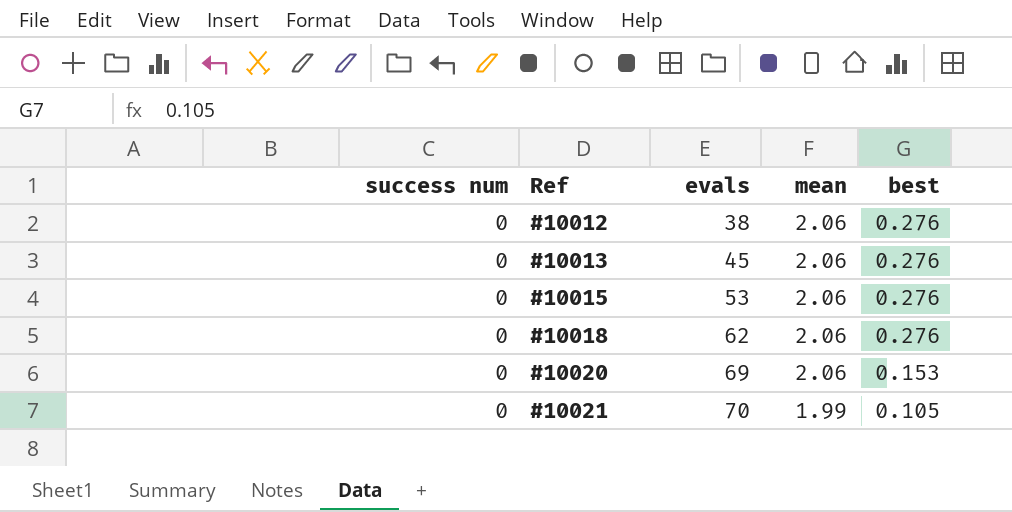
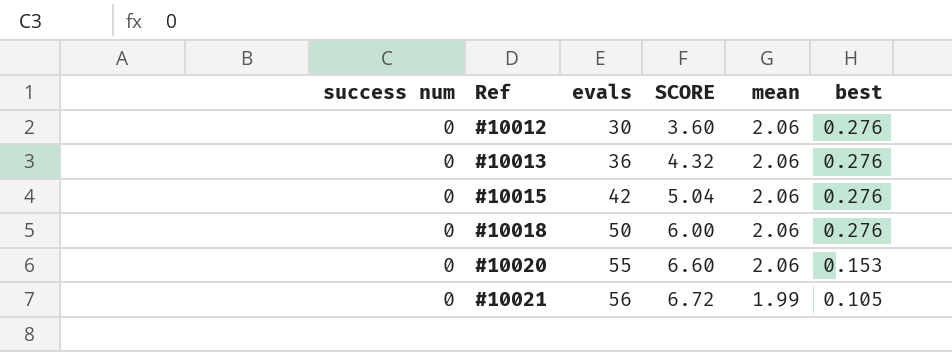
column SCORE | formula: none -> [evals] * 0.12
#10012 | evals: 38 -> 30
#10013 | evals: 45 -> 36
#10015 | evals: 53 -> 42
#10018 | evals: 62 -> 50
#10020 | evals: 69 -> 55
#10021 | evals: 70 -> 56

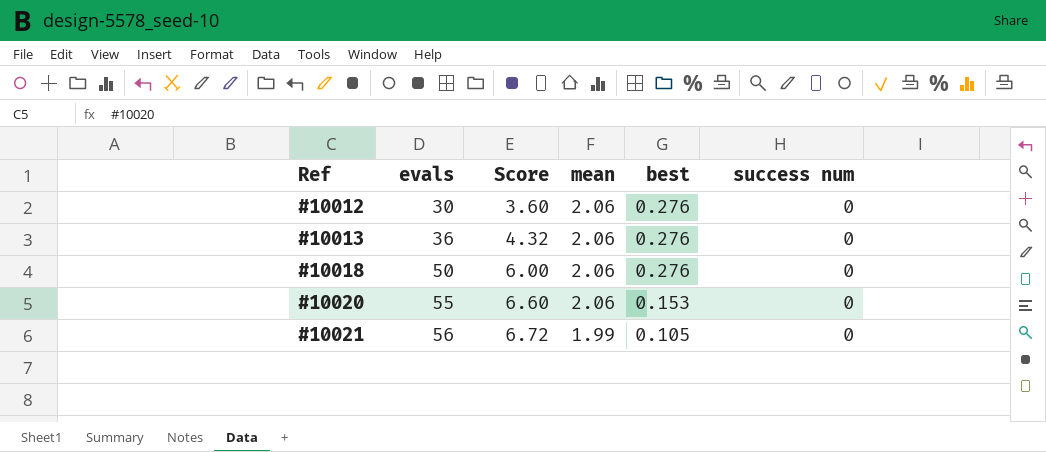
column name: SCORE -> Score
column success num | position: 1 -> 6
row #10015: 0 | 42 | 5.04 | 2.06 | 0.276 -> none

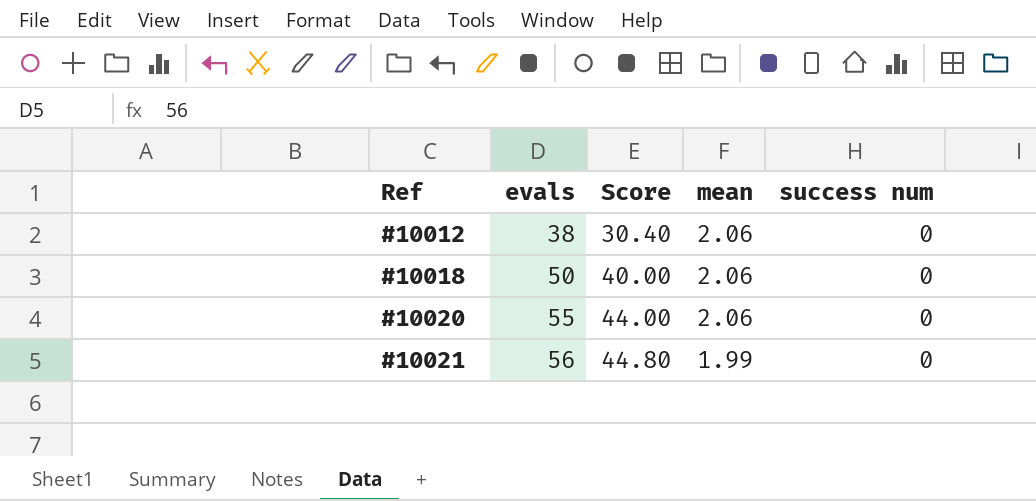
column best | position: 5 -> none
column Score | formula: [evals] * 0.12 -> [evals] * 0.8
row #10013: 36 | 4.32 | 2.06 | 0.276 | 0 -> none
#10012 | evals: 30 -> 38

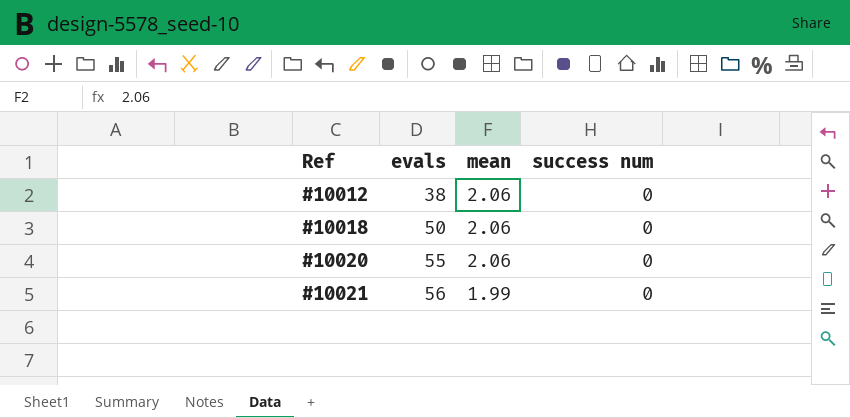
column Score | formula: [evals] * 0.8 -> none

